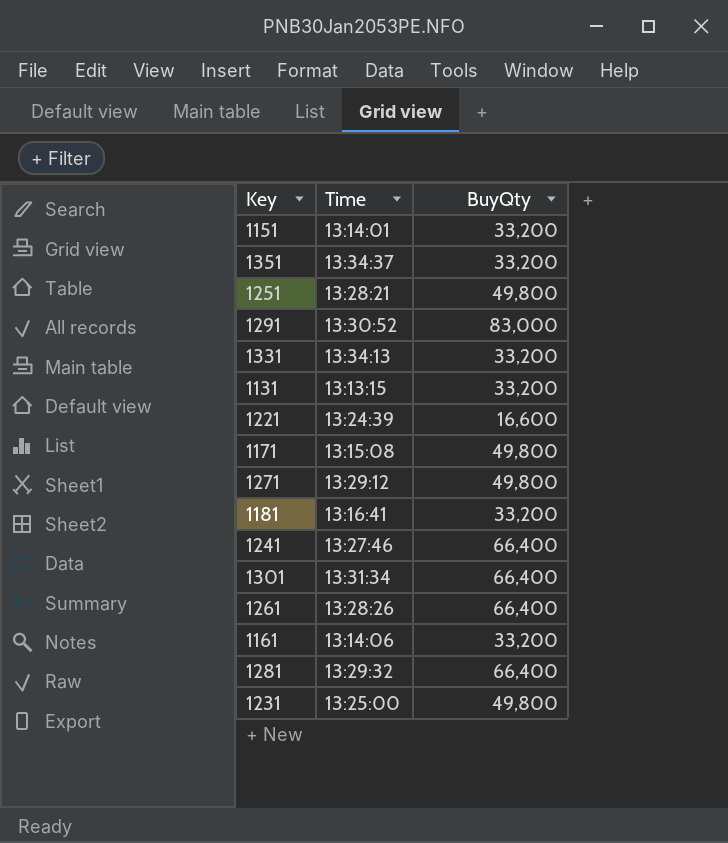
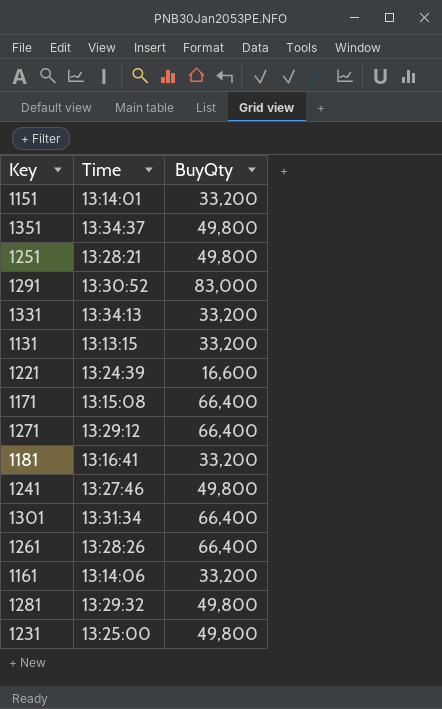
1351 | BuyQty: 33,200 -> 49,800
1171 | BuyQty: 49,800 -> 66,400
1271 | BuyQty: 49,800 -> 66,400
1241 | BuyQty: 66,400 -> 49,800
1281 | BuyQty: 66,400 -> 49,800

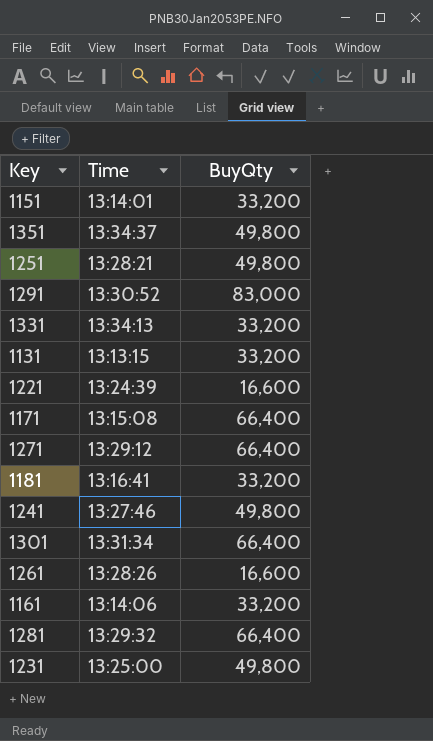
1261 | BuyQty: 66,400 -> 16,600
1281 | BuyQty: 49,800 -> 66,400

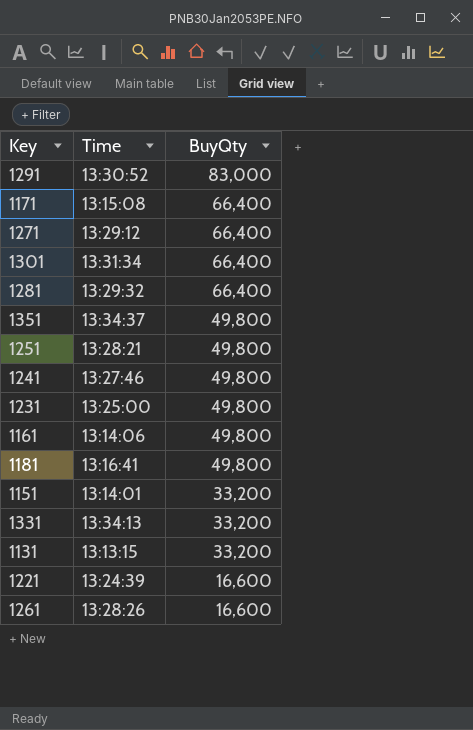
row order: none -> BuyQty descending
1161 | BuyQty: 33,200 -> 49,800
1181 | BuyQty: 33,200 -> 49,800

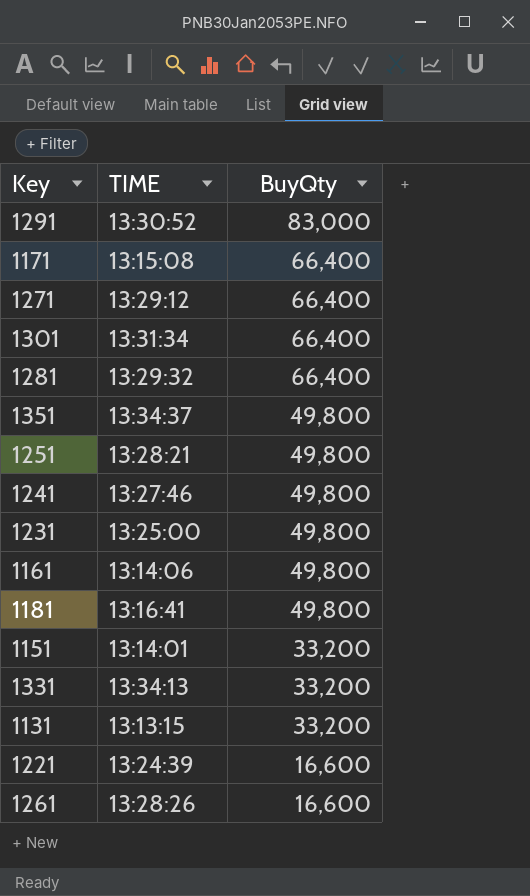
column name: Time -> TIME

